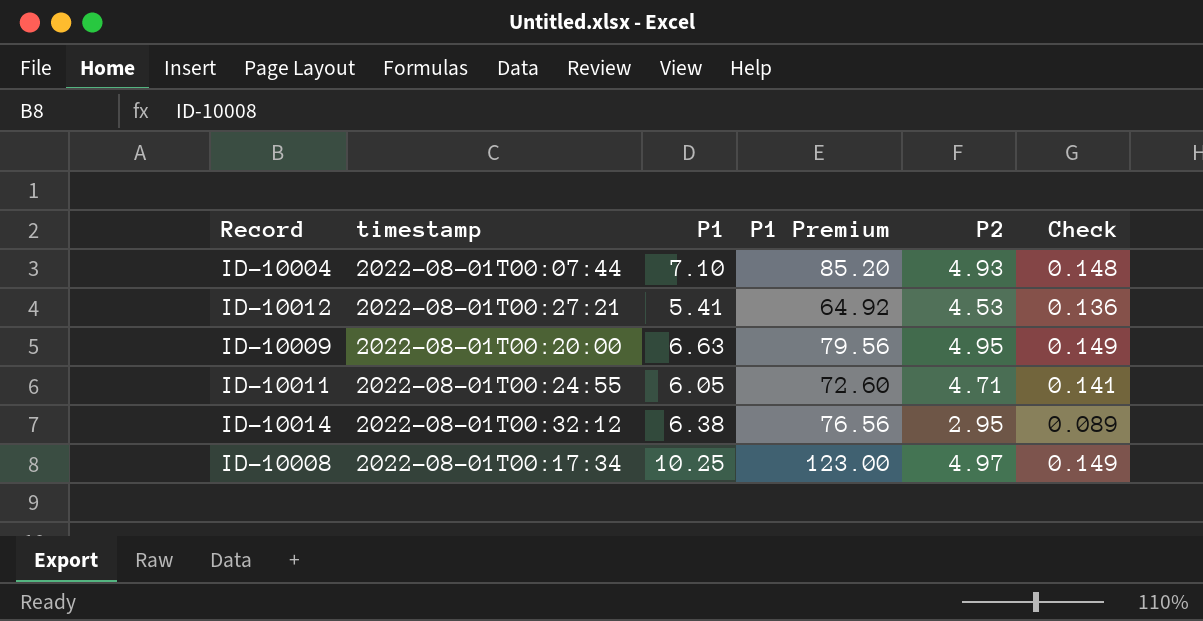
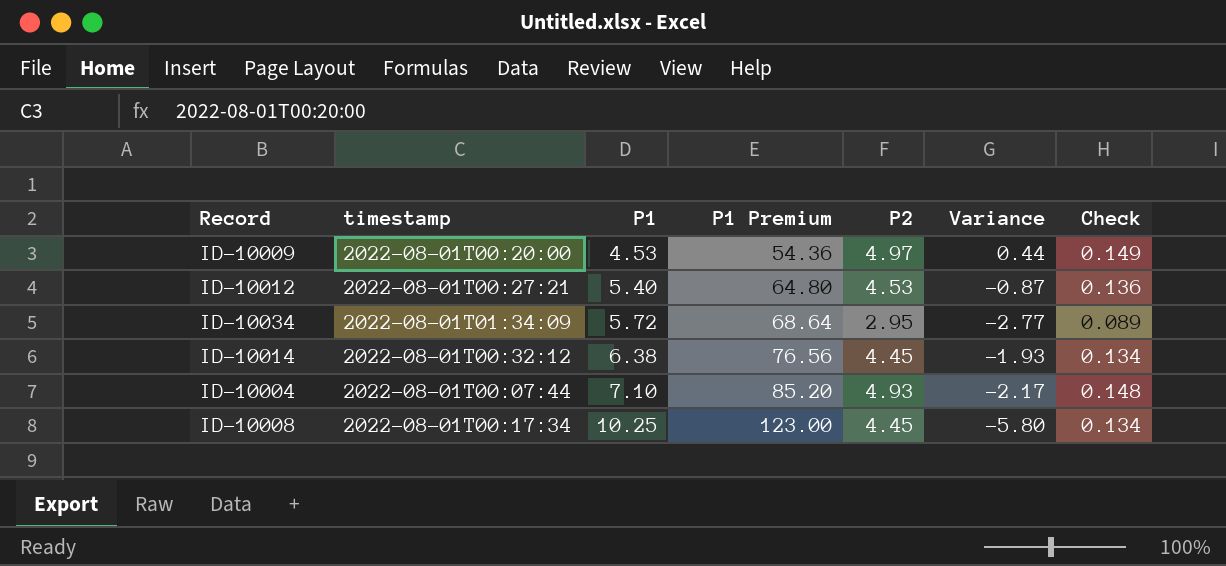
row order: none -> P1 ascending
column Variance | formula: none -> [P2] - [P1]
row ID-10011: 2022-08-01T00:24:55 | 6.05 | 72.60 | 4.71 | 0.141 -> none
ID-10009 | P1: 6.63 -> 4.53
ID-10009 | P1 Premium: 79.56 -> 54.36
ID-10009 | P2: 4.95 -> 4.97
ID-10012 | P1: 5.41 -> 5.40
ID-10012 | P1 Premium: 64.92 -> 64.80
row ID-10034: none -> 2022-08-01T01:34:09 | 5.72 | 68.64 | 2.95 | -2.77 | 0.089
ID-10014 | P2: 2.95 -> 4.45
ID-10014 | Check: 0.089 -> 0.134
ID-10008 | P2: 4.97 -> 4.45
ID-10008 | Check: 0.149 -> 0.134

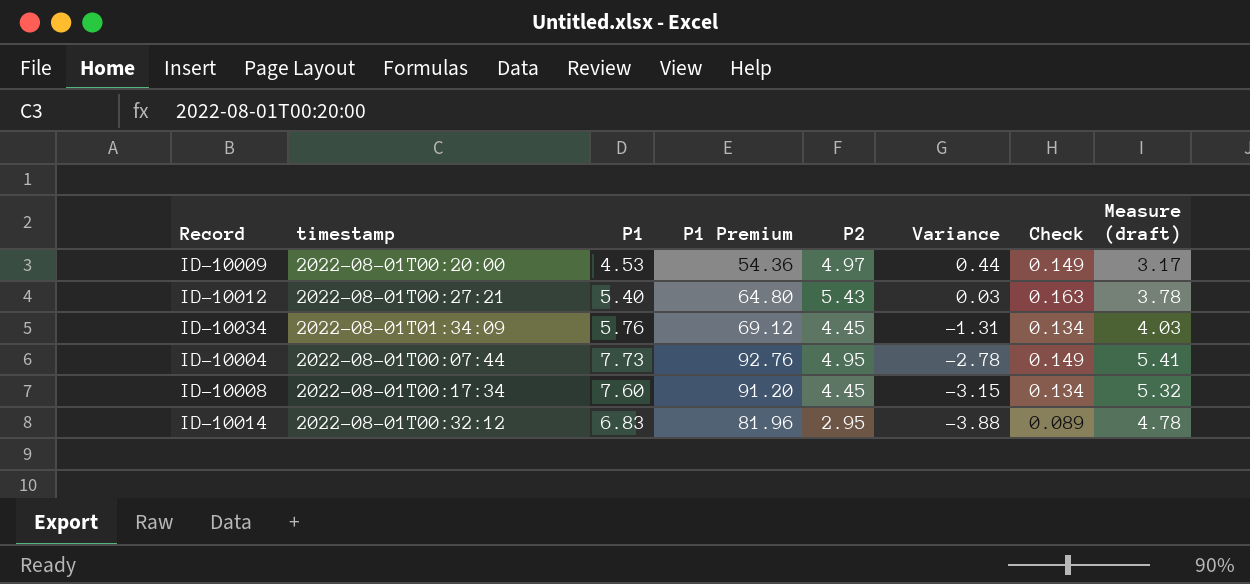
row order: P1 ascending -> Variance descending
column Measure (draft) | formula: none -> [P1] * 0.7
ID-10012 | P2: 4.53 -> 5.43
ID-10012 | Variance: -0.87 -> 0.03
ID-10012 | Check: 0.136 -> 0.163
ID-10034 | P1: 5.72 -> 5.76
ID-10034 | P1 Premium: 68.64 -> 69.12
ID-10034 | P2: 2.95 -> 4.45
ID-10034 | Variance: -2.77 -> -1.31
ID-10034 | Check: 0.089 -> 0.134
ID-10004 | P1: 7.10 -> 7.73
ID-10004 | P1 Premium: 85.20 -> 92.76
ID-10004 | P2: 4.93 -> 4.95
ID-10004 | Variance: -2.17 -> -2.78
ID-10004 | Check: 0.148 -> 0.149
ID-10008 | P1: 10.25 -> 7.60
ID-10008 | P1 Premium: 123.00 -> 91.20
ID-10008 | Variance: -5.80 -> -3.15
ID-10014 | P1: 6.38 -> 6.83
ID-10014 | P1 Premium: 76.56 -> 81.96
ID-10014 | P2: 4.45 -> 2.95
ID-10014 | Variance: -1.93 -> -3.88
ID-10014 | Check: 0.134 -> 0.089

